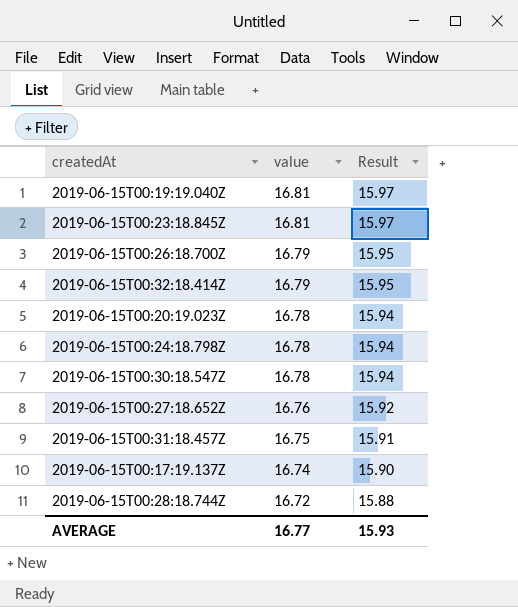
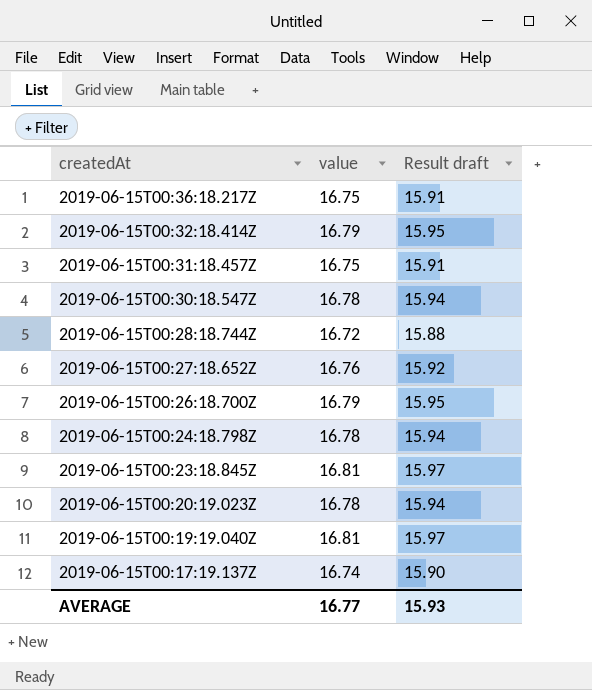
row order: value descending -> createdAt descending
column name: Result -> Result draft
row 2019-06-15T00:36:18.217Z: none -> 16.75 | 15.91

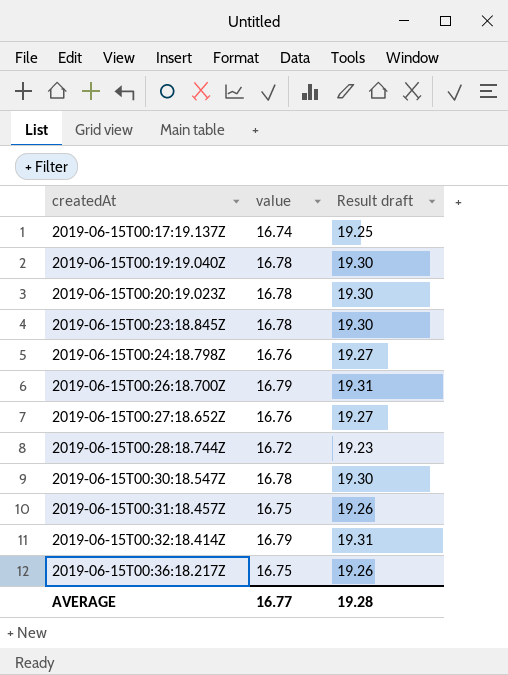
row order: createdAt descending -> createdAt ascending
column Result draft | formula: [value] * 0.95 -> [value] * 1.15
2019-06-15T00:19:19.040Z | value: 16.81 -> 16.78
2019-06-15T00:23:18.845Z | value: 16.81 -> 16.78
2019-06-15T00:24:18.798Z | value: 16.78 -> 16.76
AVERAGE | Result draft: 15.93 -> 19.28

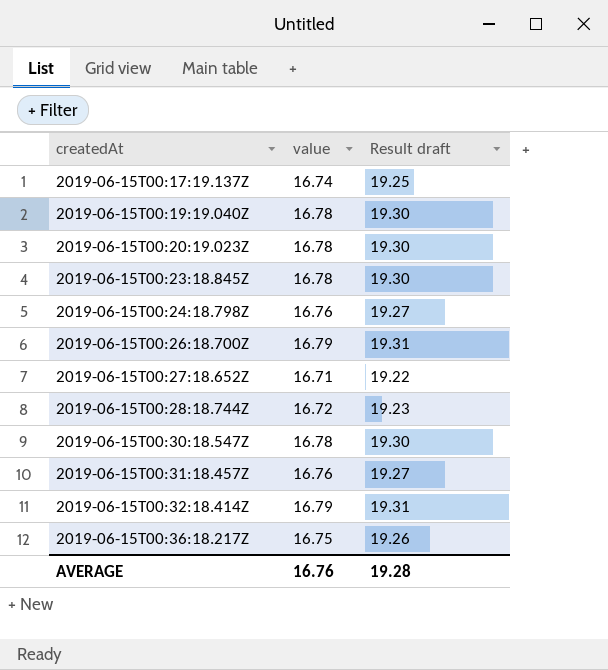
2019-06-15T00:27:18.652Z | value: 16.76 -> 16.71
2019-06-15T00:27:18.652Z | Result draft: 19.27 -> 19.22
2019-06-15T00:31:18.457Z | value: 16.75 -> 16.76
2019-06-15T00:31:18.457Z | Result draft: 19.26 -> 19.27
AVERAGE | value: 16.77 -> 16.76

